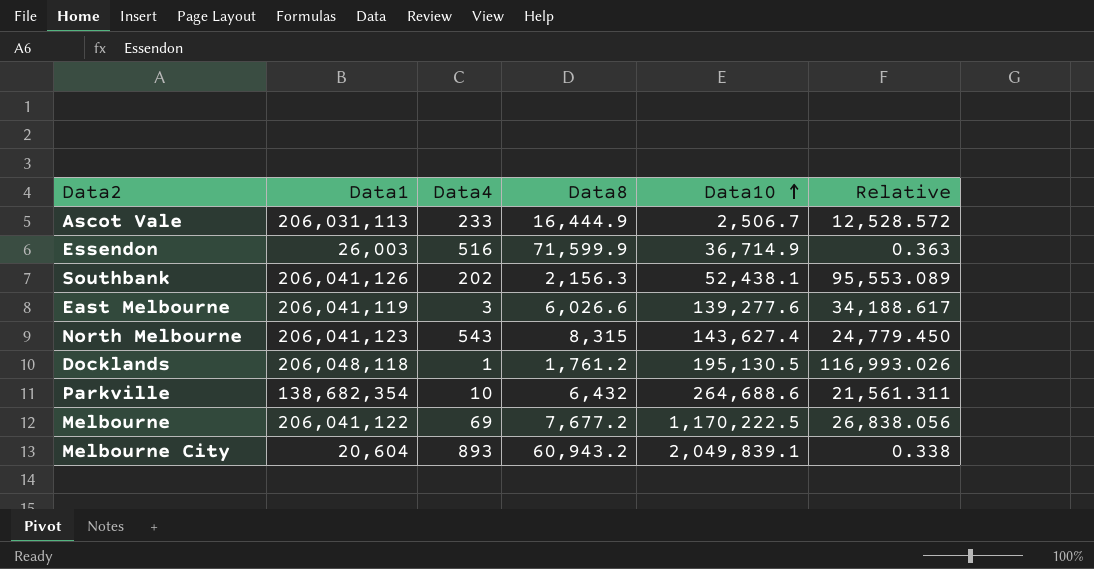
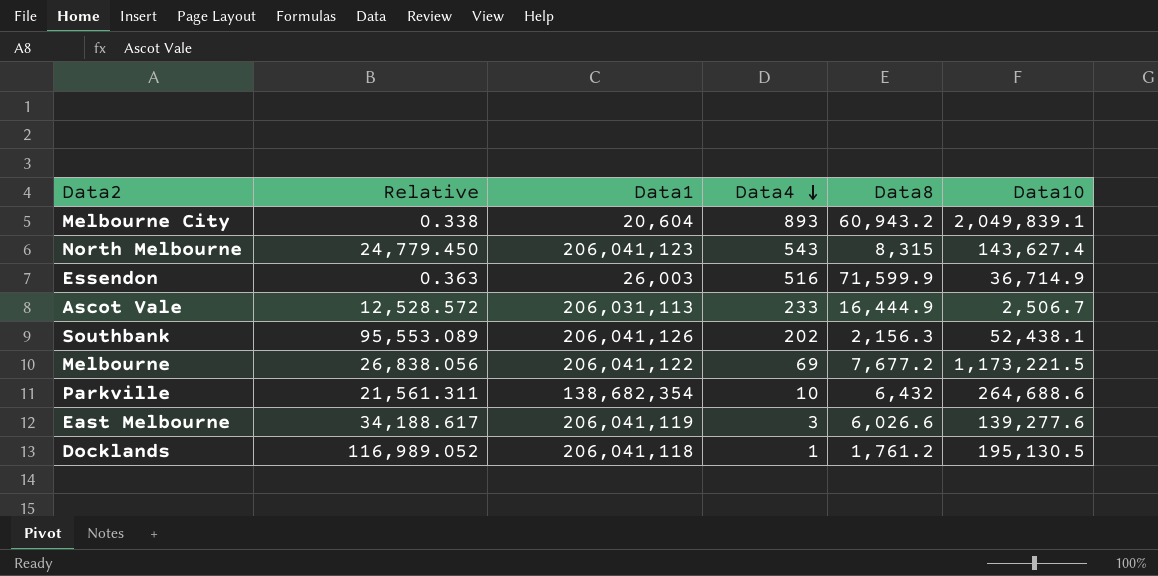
row order: Data10 ascending -> Data4 descending
column Relative | position: 6 -> 2
Melbourne | Data10: 1,170,222.5 -> 1,173,221.5
Docklands | Relative: 116,993.026 -> 116,989.052
Docklands | Data1: 206,048,118 -> 206,041,118

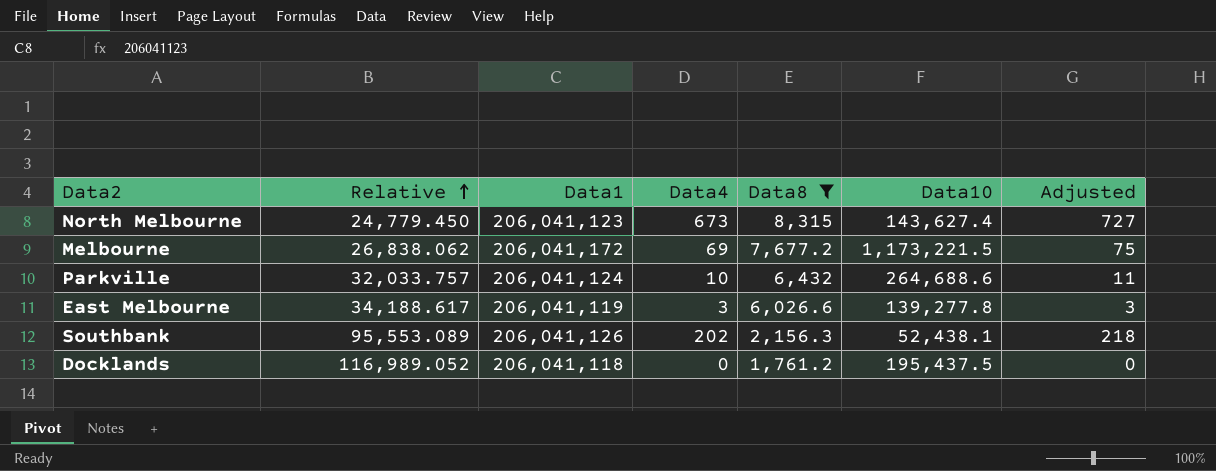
filter: none -> Data8 <= 8,315
row order: Data4 descending -> Relative ascending
column Adjusted | formula: none -> [Data4] * 1.08
North Melbourne | Data4: 543 -> 673
Melbourne | Relative: 26,838.056 -> 26,838.062
Melbourne | Data1: 206,041,122 -> 206,041,172
Parkville | Relative: 21,561.311 -> 32,033.757
Parkville | Data1: 138,682,354 -> 206,041,124
East Melbourne | Data10: 139,277.6 -> 139,277.8
Docklands | Data4: 1 -> 0
Docklands | Data10: 195,130.5 -> 195,437.5

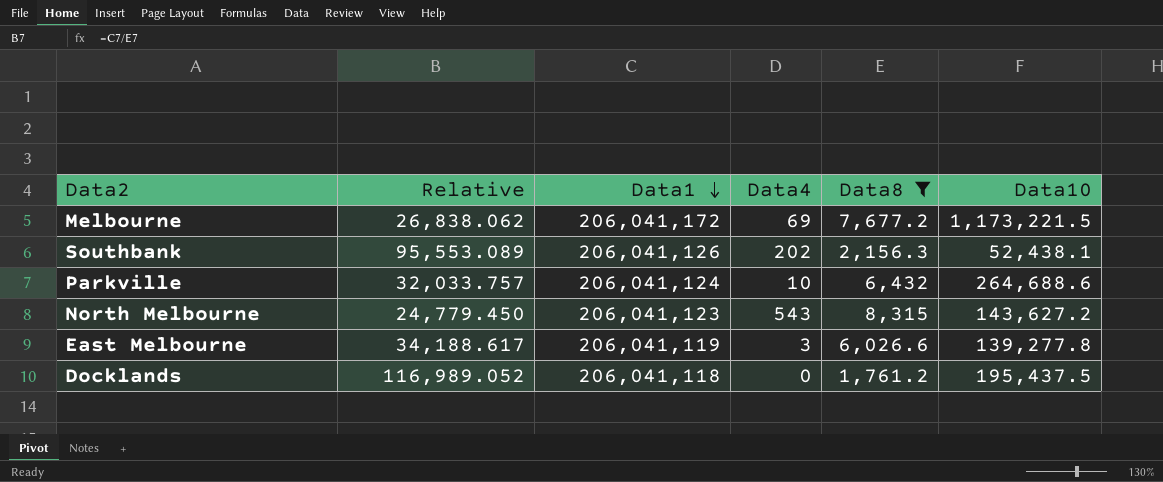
row order: Relative ascending -> Data1 descending
column Adjusted | formula: [Data4] * 1.08 -> none
North Melbourne | Data4: 673 -> 543
North Melbourne | Data10: 143,627.4 -> 143,627.2

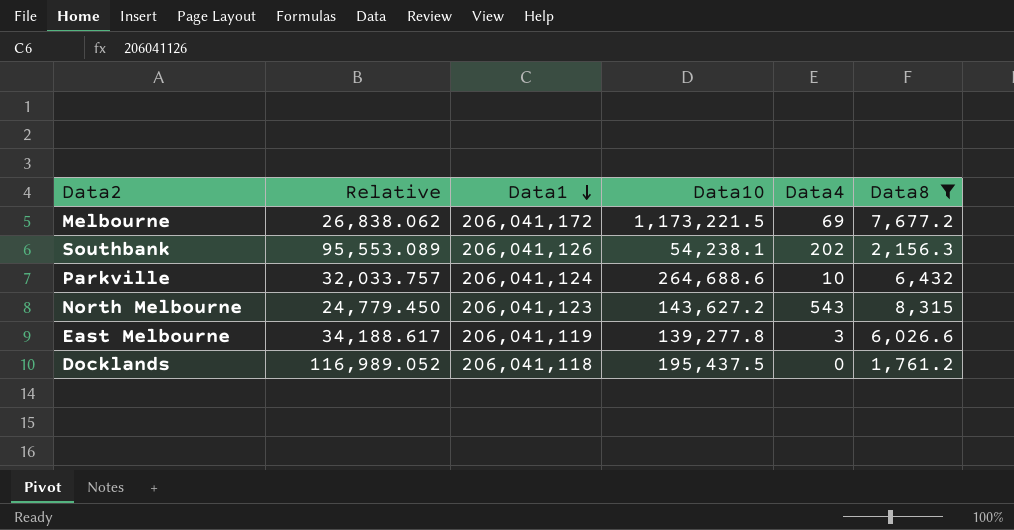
column Data10 | position: 6 -> 4
Southbank | Data10: 52,438.1 -> 54,238.1

